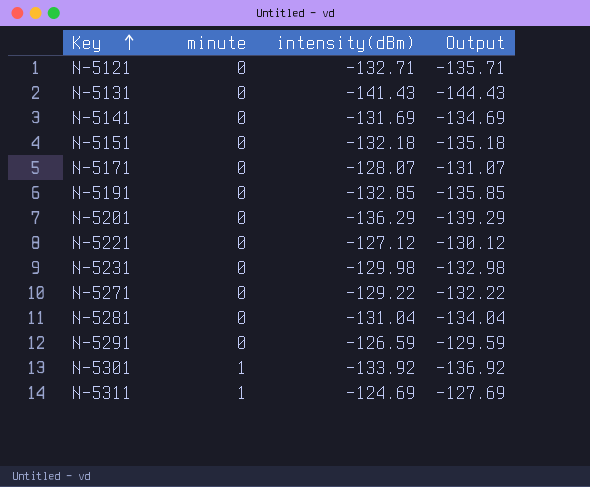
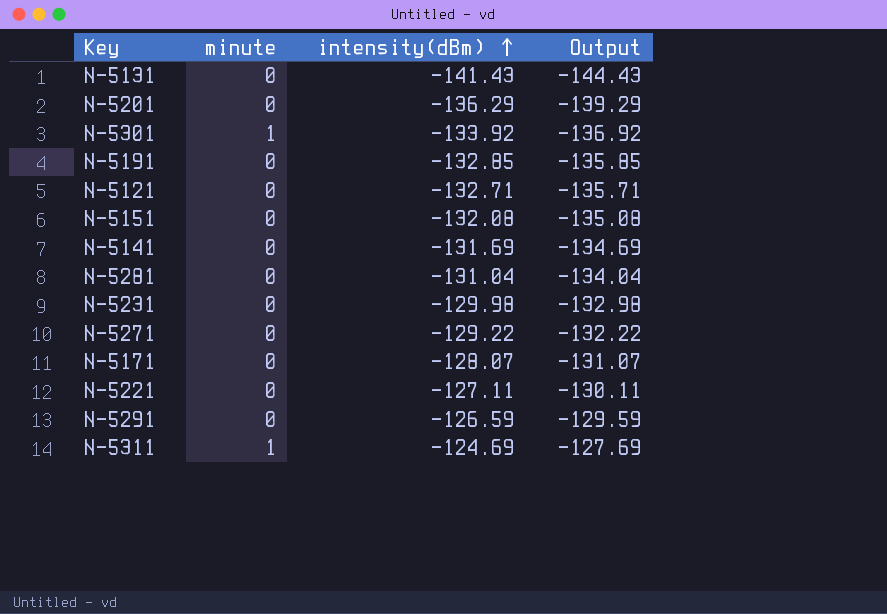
row order: Key ascending -> intensity(dBm) ascending
N-5151 | intensity(dBm): -132.18 -> -132.08
N-5151 | Output: -135.18 -> -135.08
N-5221 | intensity(dBm): -127.12 -> -127.11
N-5221 | Output: -130.12 -> -130.11

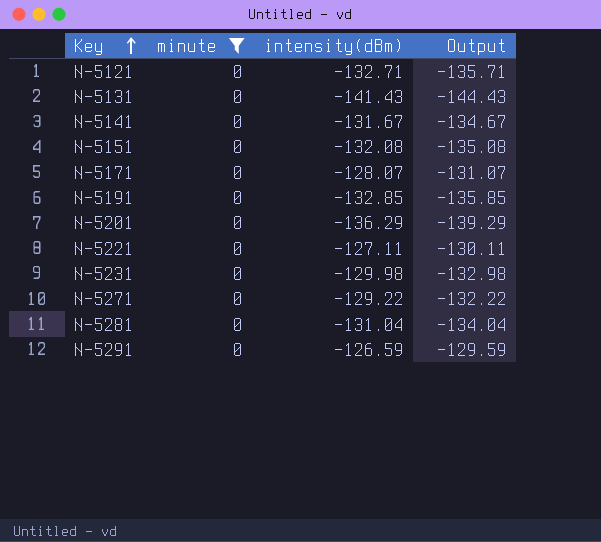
filter: none -> minute = 0
row order: intensity(dBm) ascending -> Key ascending
N-5141 | intensity(dBm): -131.69 -> -131.67
N-5141 | Output: -134.69 -> -134.67

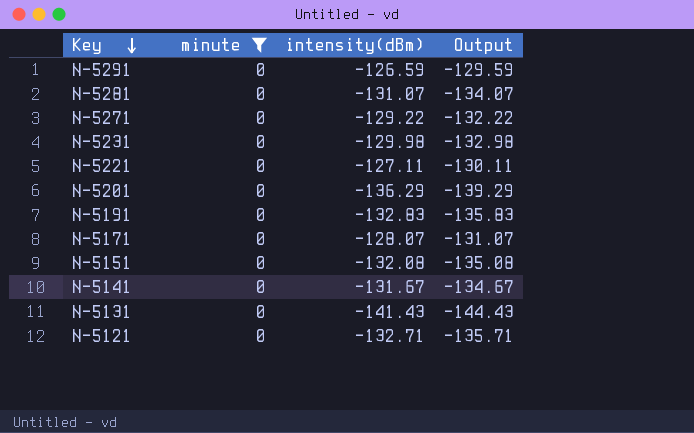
row order: Key ascending -> Key descending
N-5281 | intensity(dBm): -131.04 -> -131.07
N-5281 | Output: -134.04 -> -134.07
N-5191 | intensity(dBm): -132.85 -> -132.83
N-5191 | Output: -135.85 -> -135.83

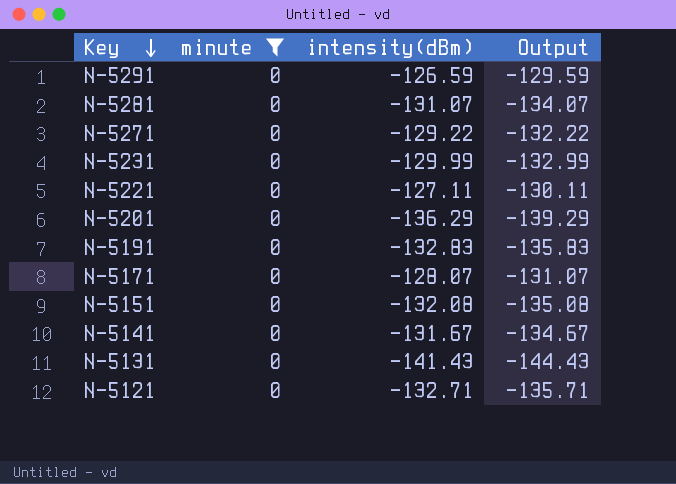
N-5231 | intensity(dBm): -129.98 -> -129.99
N-5231 | Output: -132.98 -> -132.99

